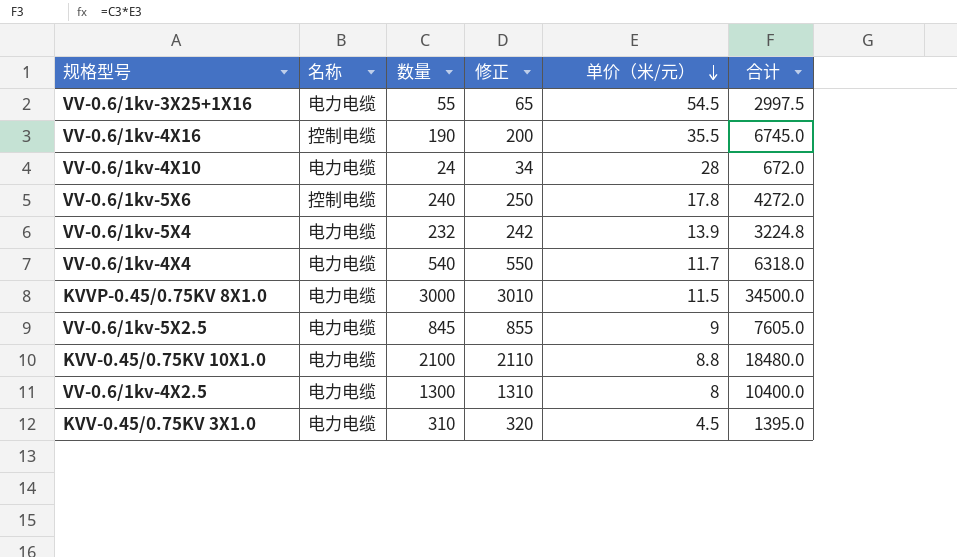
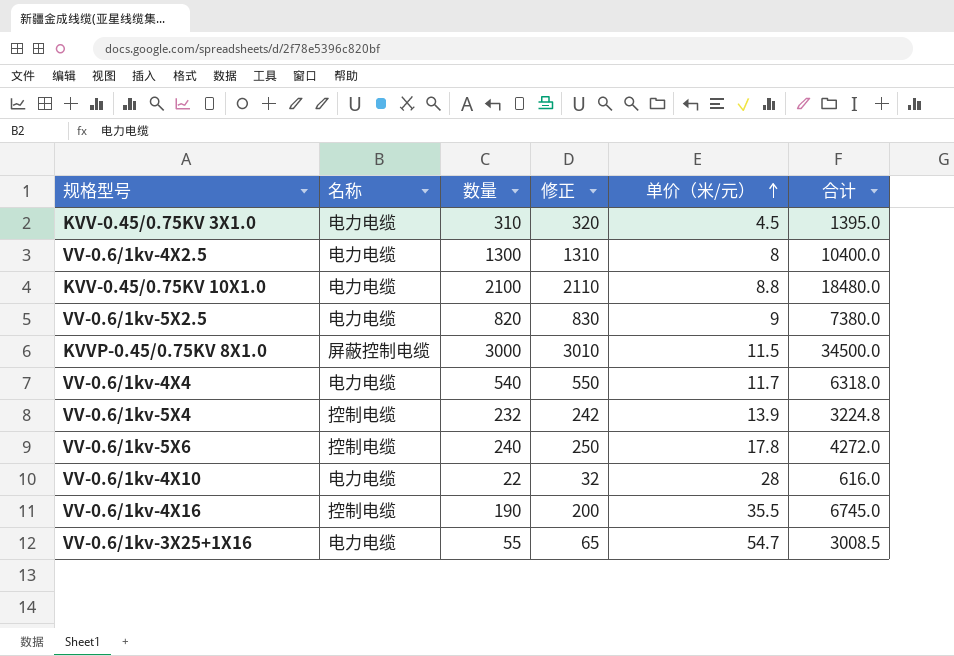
row order: 单价（米/元） descending -> 单价（米/元） ascending
VV-0.6/1kv-5X2.5 | 数量: 845 -> 820
VV-0.6/1kv-5X2.5 | 修正: 855 -> 830
VV-0.6/1kv-5X2.5 | 合计: 7605.0 -> 7380.0
KVVP-0.45/0.75KV 8X1.0 | 名称: 电力电缆 -> 屏蔽控制电缆
VV-0.6/1kv-5X4 | 名称: 电力电缆 -> 控制电缆
VV-0.6/1kv-4X10 | 数量: 24 -> 22
VV-0.6/1kv-4X10 | 修正: 34 -> 32
VV-0.6/1kv-4X10 | 合计: 672.0 -> 616.0
VV-0.6/1kv-3X25+1X16 | 单价（米/元）: 54.5 -> 54.7
VV-0.6/1kv-3X25+1X16 | 合计: 2997.5 -> 3008.5

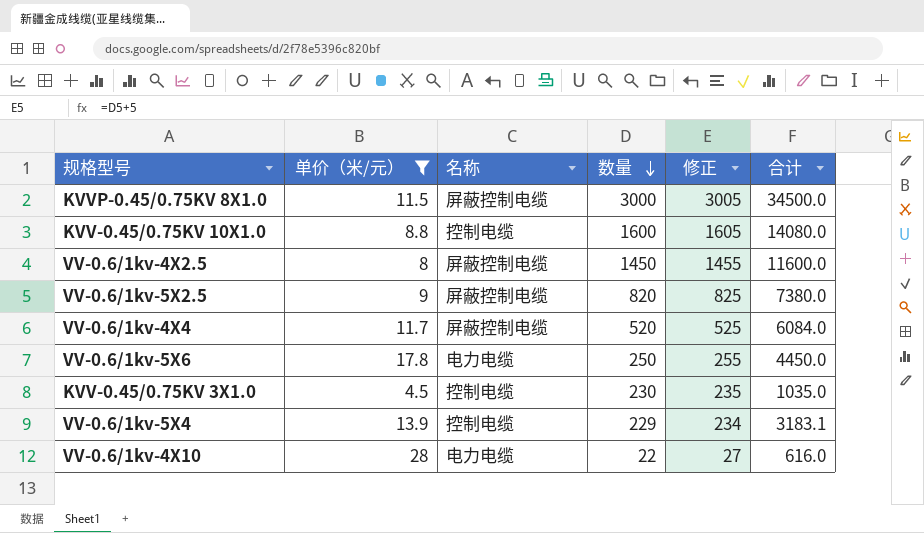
filter: none -> 单价（米/元） <= 28
row order: 单价（米/元） ascending -> 数量 descending
column 单价（米/元） | position: 5 -> 2
column 修正 | formula: [数量] + 10 -> [数量] + 5
KVV-0.45/0.75KV 10X1.0 | 名称: 电力电缆 -> 控制电缆
KVV-0.45/0.75KV 10X1.0 | 数量: 2100 -> 1600
KVV-0.45/0.75KV 10X1.0 | 合计: 18480.0 -> 14080.0
VV-0.6/1kv-4X2.5 | 名称: 电力电缆 -> 屏蔽控制电缆
VV-0.6/1kv-4X2.5 | 数量: 1300 -> 1450
VV-0.6/1kv-4X2.5 | 合计: 10400.0 -> 11600.0
VV-0.6/1kv-5X2.5 | 名称: 电力电缆 -> 屏蔽控制电缆
VV-0.6/1kv-4X4 | 名称: 电力电缆 -> 屏蔽控制电缆
VV-0.6/1kv-4X4 | 数量: 540 -> 520
VV-0.6/1kv-4X4 | 合计: 6318.0 -> 6084.0
VV-0.6/1kv-5X6 | 名称: 控制电缆 -> 电力电缆
VV-0.6/1kv-5X6 | 数量: 240 -> 250
VV-0.6/1kv-5X6 | 合计: 4272.0 -> 4450.0
KVV-0.45/0.75KV 3X1.0 | 名称: 电力电缆 -> 控制电缆
KVV-0.45/0.75KV 3X1.0 | 数量: 310 -> 230
KVV-0.45/0.75KV 3X1.0 | 合计: 1395.0 -> 1035.0
VV-0.6/1kv-5X4 | 数量: 232 -> 229
VV-0.6/1kv-5X4 | 合计: 3224.8 -> 3183.1

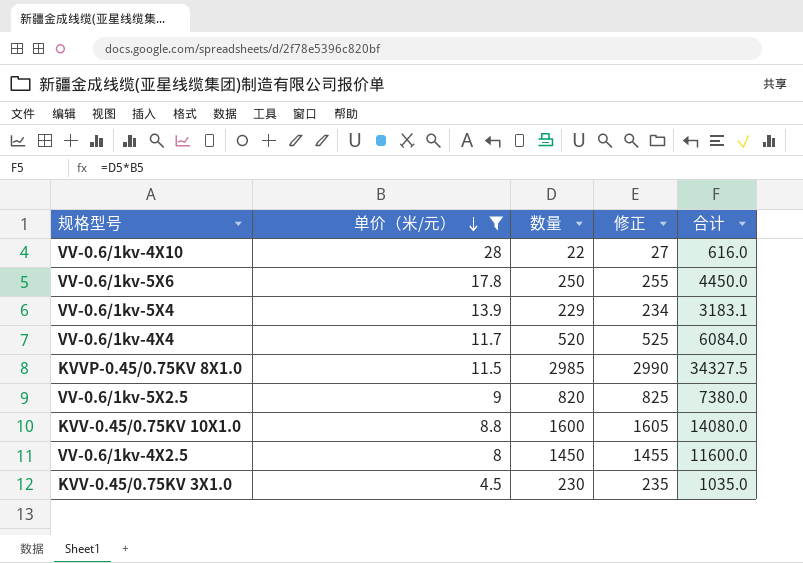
row order: 数量 descending -> 单价（米/元） descending
column 名称 | position: 3 -> none
KVVP-0.45/0.75KV 8X1.0 | 数量: 3000 -> 2985
KVVP-0.45/0.75KV 8X1.0 | 修正: 3005 -> 2990
KVVP-0.45/0.75KV 8X1.0 | 合计: 34500.0 -> 34327.5

